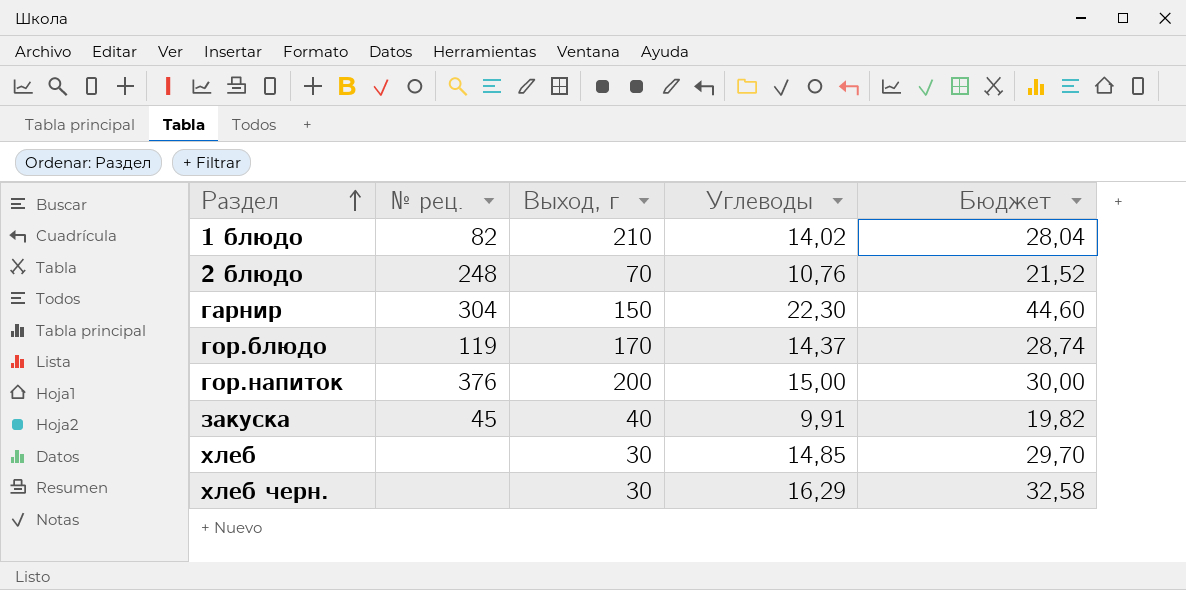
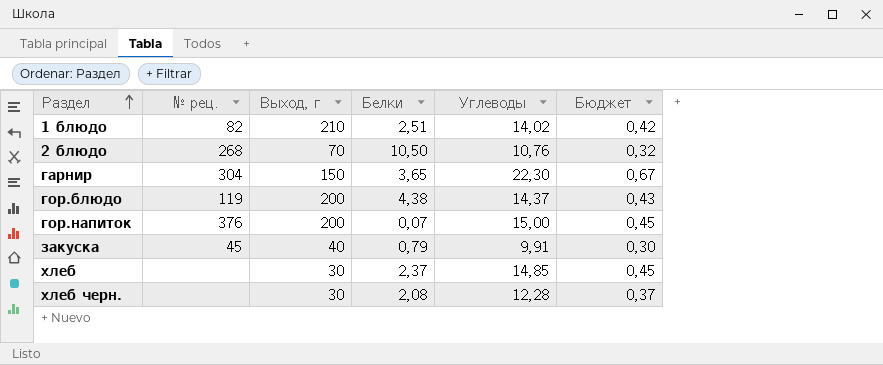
column Белки | position: none -> 4
column Бюджет | formula: [Углеводы] * 2 -> [Углеводы] * 0,03
2 блюдо | № рец.: 248 -> 268
гор.блюдо | Выход, г: 170 -> 200
хлеб черн. | Углеводы: 16,29 -> 12,28

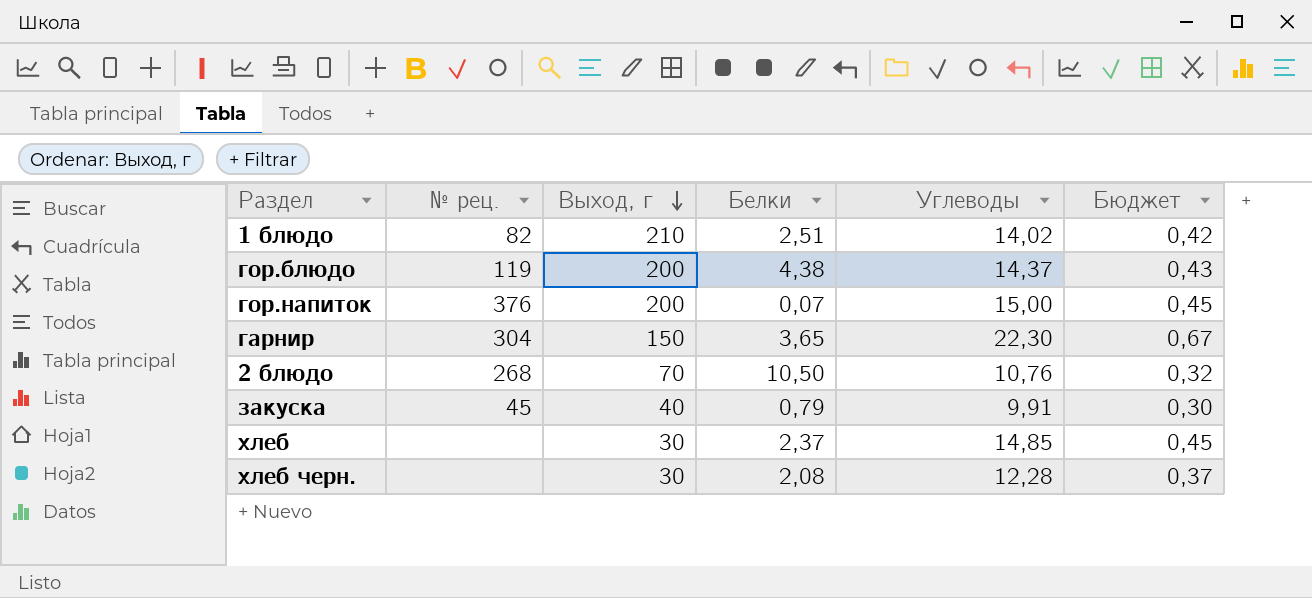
row order: Раздел ascending -> Выход, г descending

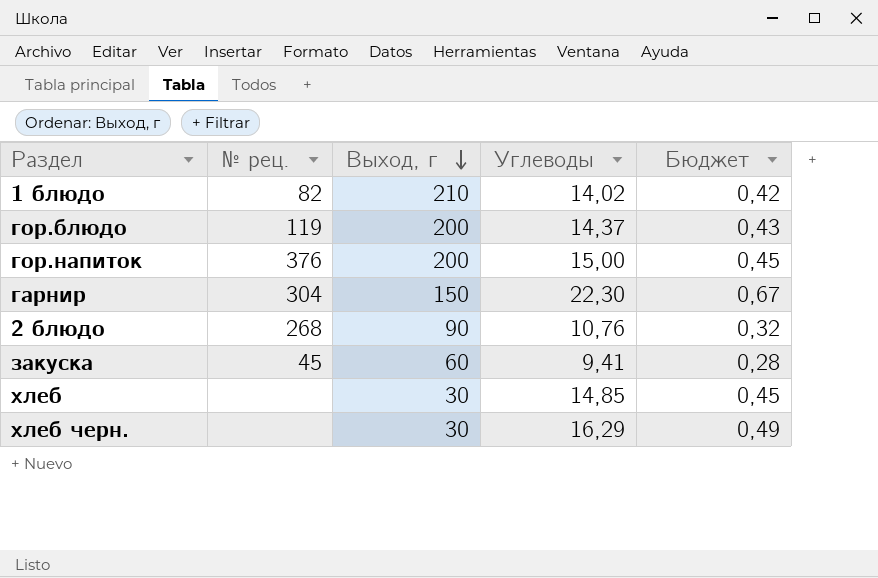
column Белки | position: 4 -> none
2 блюдо | Выход, г: 70 -> 90
закуска | Выход, г: 40 -> 60
закуска | Углеводы: 9,91 -> 9,41
закуска | Бюджет: 0,30 -> 0,28
хлеб черн. | Углеводы: 12,28 -> 16,29
хлеб черн. | Бюджет: 0,37 -> 0,49

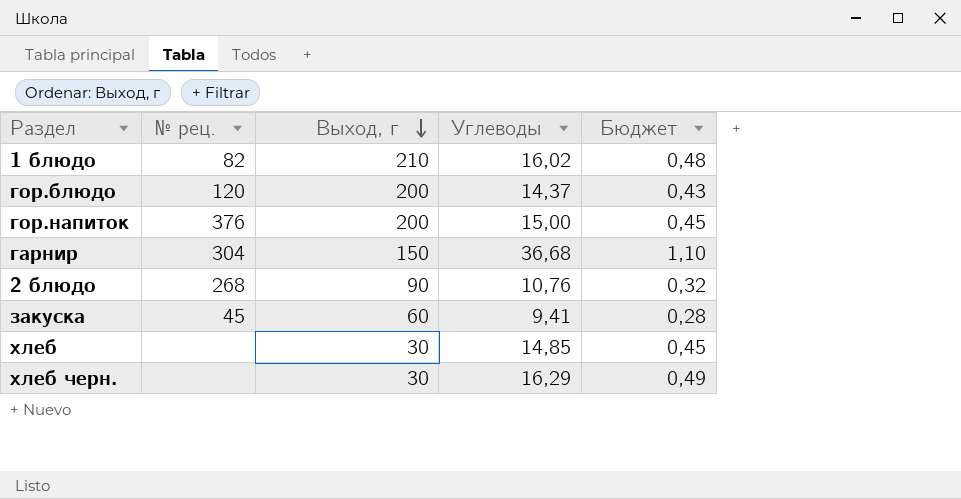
1 блюдо | Углеводы: 14,02 -> 16,02
1 блюдо | Бюджет: 0,42 -> 0,48
гор.блюдо | № рец.: 119 -> 120
гарнир | Углеводы: 22,30 -> 36,68
гарнир | Бюджет: 0,67 -> 1,10

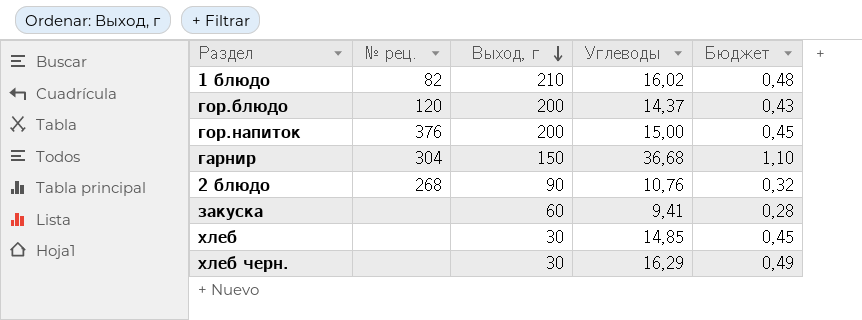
закуска | № рец.: 45 -> none

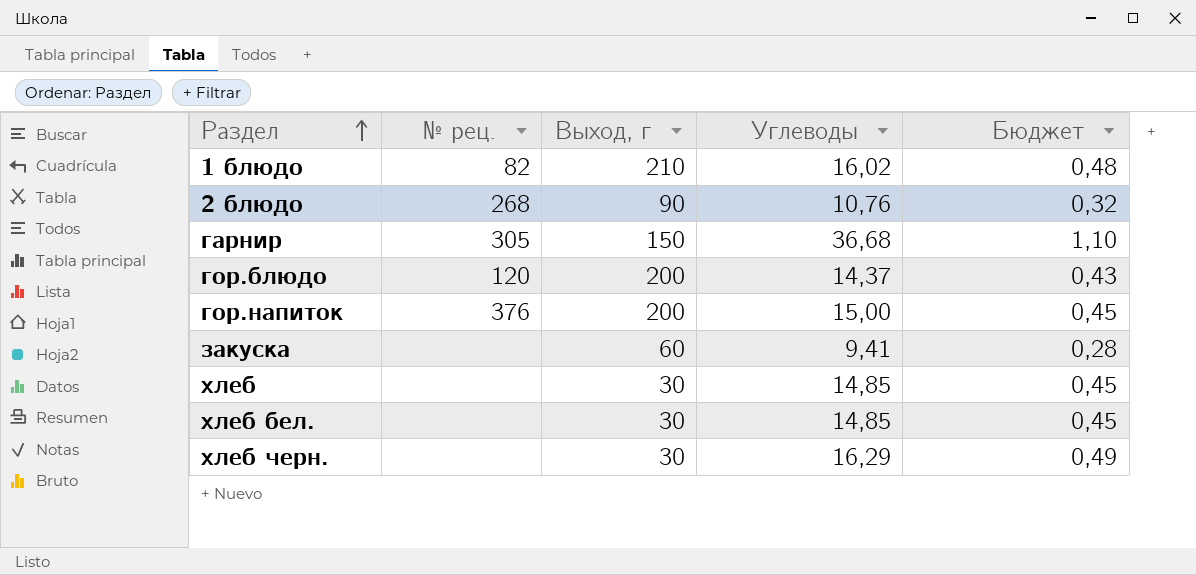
row order: Выход, г descending -> Раздел ascending
гарнир | № рец.: 304 -> 305
row хлеб бел.: none -> none | 30 | 14,85 | 0,45

